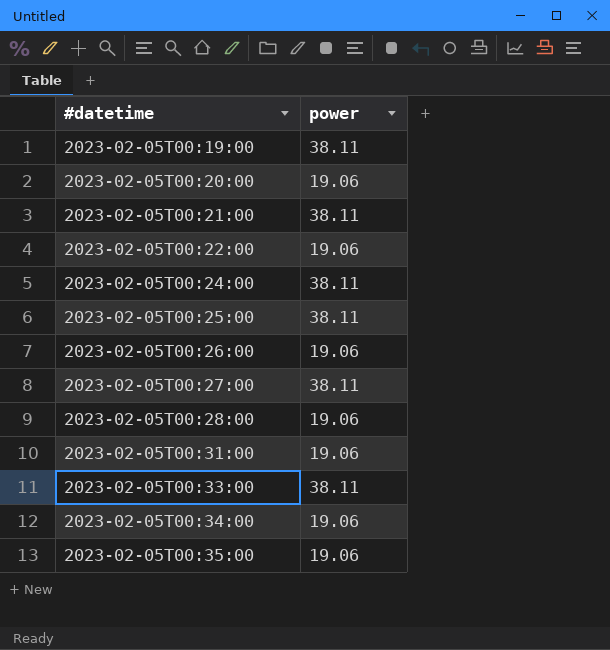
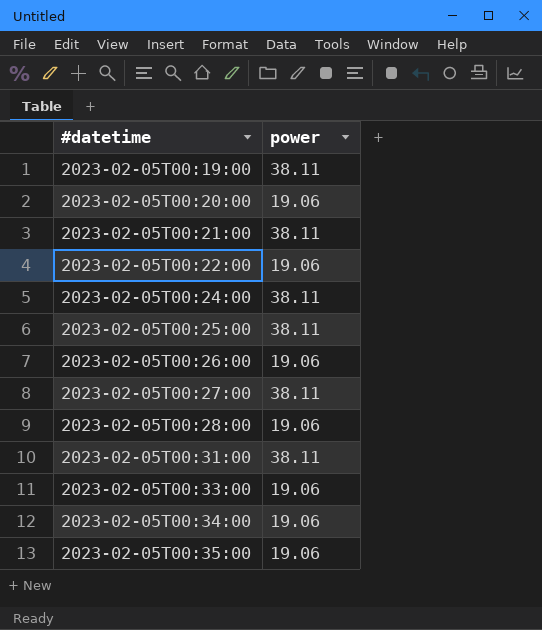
2023-02-05T00:31:00 | power: 19.06 -> 38.11
2023-02-05T00:33:00 | power: 38.11 -> 19.06

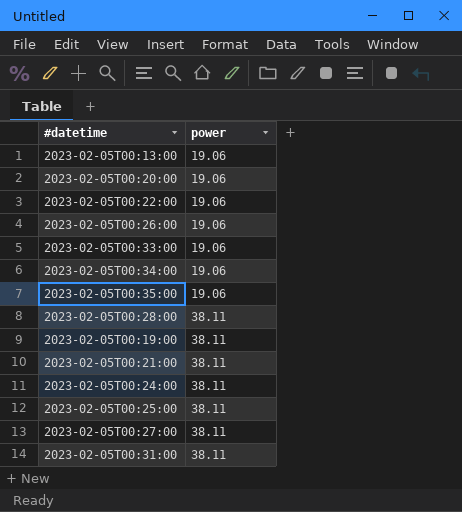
row order: #datetime ascending -> power ascending
row 2023-02-05T00:13:00: none -> 19.06
2023-02-05T00:28:00 | power: 19.06 -> 38.11

